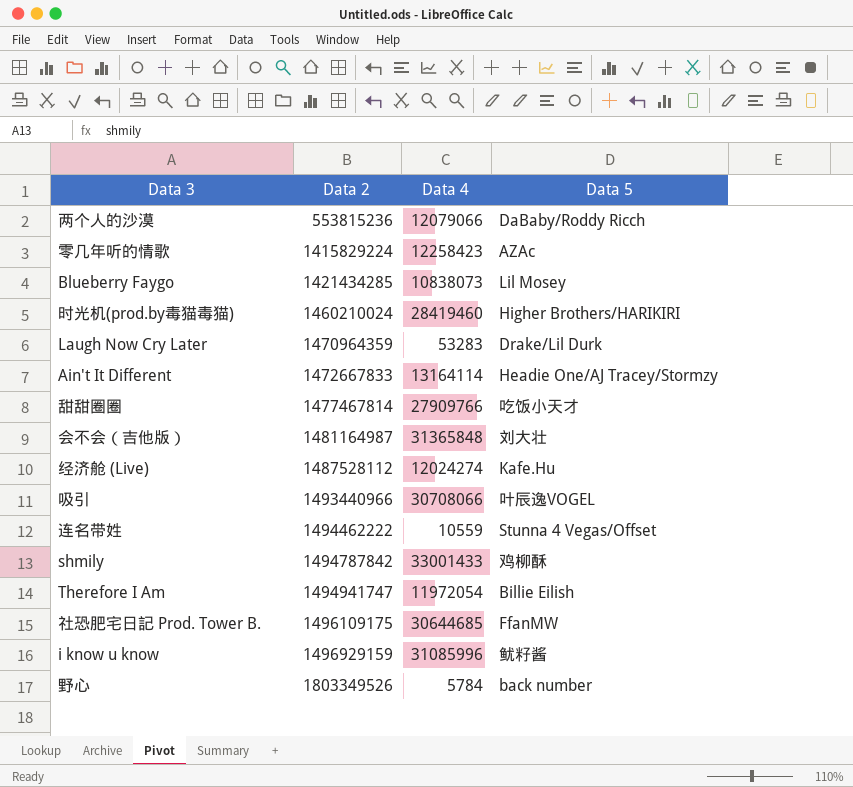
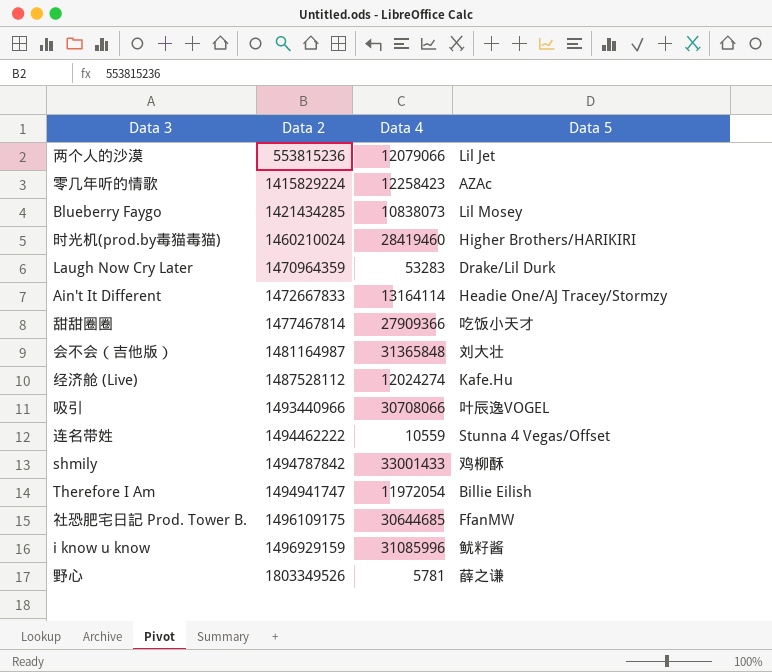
两个人的沙漠 | Data 5: DaBaby/Roddy Ricch -> Lil Jet
甜甜圈圈 | Data 4: 27909766 -> 27909366
野心 | Data 4: 5784 -> 5781
野心 | Data 5: back number -> 薛之谦

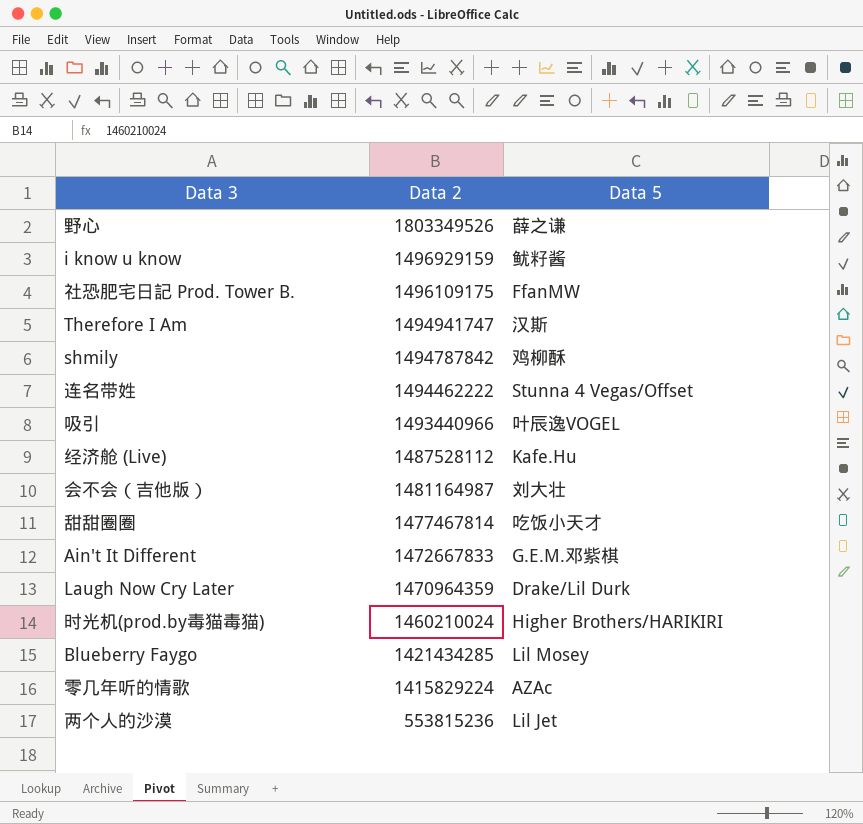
row order: Data 2 ascending -> Data 2 descending
column Data 4 | position: 3 -> none
Therefore I Am | Data 5: Billie Eilish -> 汉斯
Ain't It Different | Data 5: Headie One/AJ Tracey/Stormzy -> G.E.M.邓紫棋

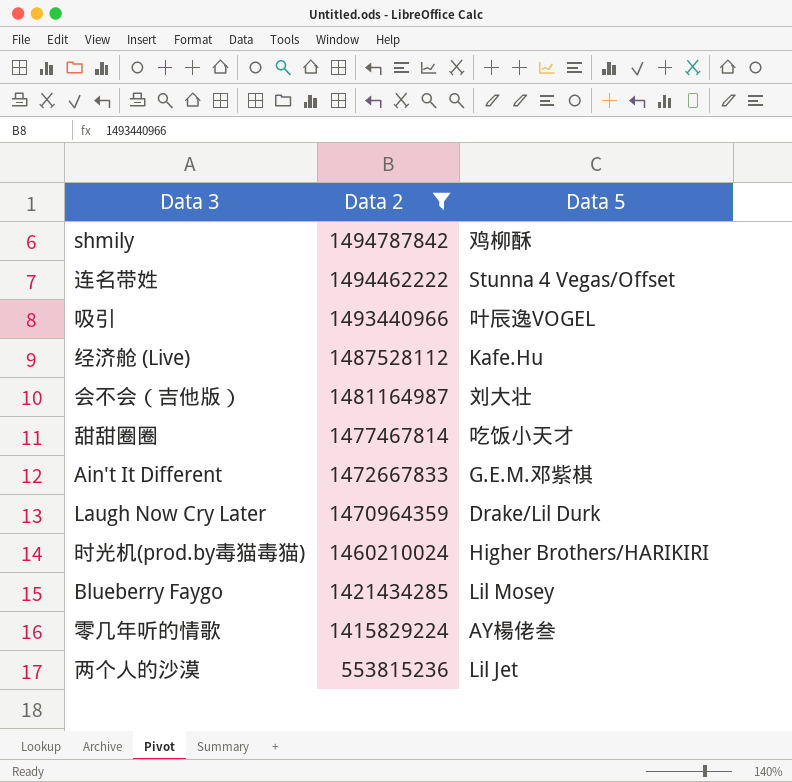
filter: none -> Data 2 <= 1494787842
零几年听的情歌 | Data 5: AZAc -> AY楊佬叁

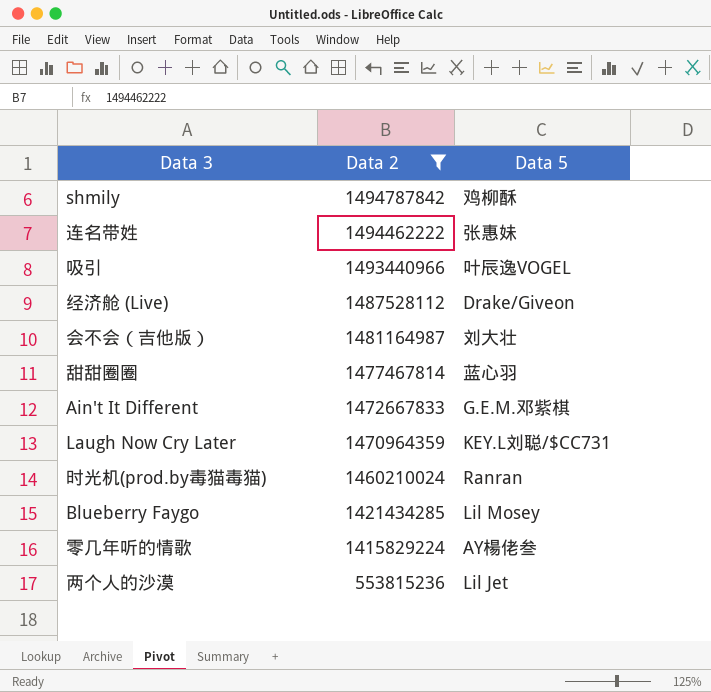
连名带姓 | Data 5: Stunna 4 Vegas/Offset -> 张惠妹
经济舱 (Live) | Data 5: Kafe.Hu -> Drake/Giveon
甜甜圈圈 | Data 5: 吃饭小天才 -> 蓝心羽
Laugh Now Cry Later | Data 5: Drake/Lil Durk -> KEY.L刘聪/$CC731
时光机(prod.by毒猫毒猫) | Data 5: Higher Brothers/HARIKIRI -> Ranran

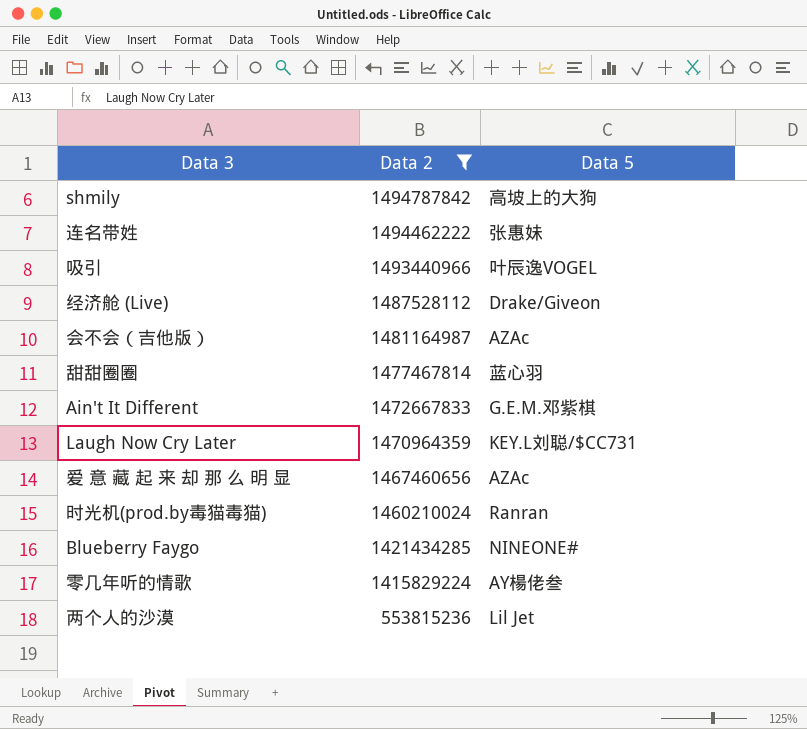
shmily | Data 5: 鸡柳酥 -> 高坡上的大狗
会不会（吉他版） | Data 5: 刘大壮 -> AZAc
row 爱 意 藏 起 来 却 那 么 明 显: none -> 1467460656 | AZAc
Blueberry Faygo | Data 5: Lil Mosey -> NINEONE#

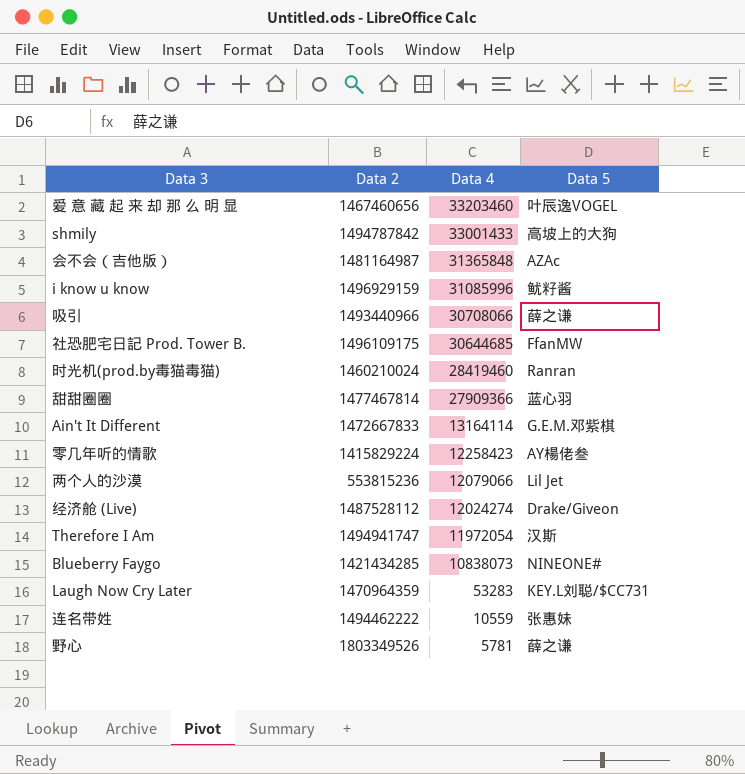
filter: Data 2 <= 1494787842 -> none
row order: Data 2 descending -> Data 4 descending
column Data 4 | position: none -> 3
爱 意 藏 起 来 却 那 么 明 显 | Data 5: AZAc -> 叶辰逸VOGEL
吸引 | Data 5: 叶辰逸VOGEL -> 薛之谦

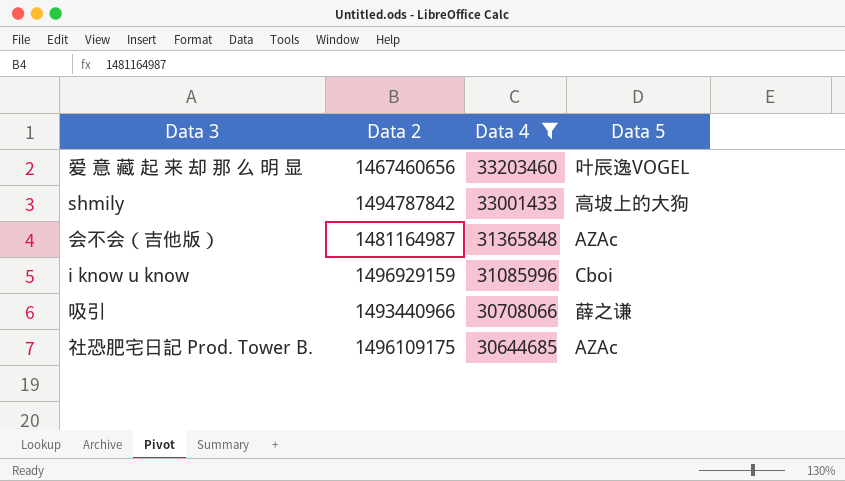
filter: none -> Data 4 >= 30644685
i know u know | Data 5: 鱿籽酱 -> Cboi
社恐肥宅日記 Prod. Tower B. | Data 5: FfanMW -> AZAc

